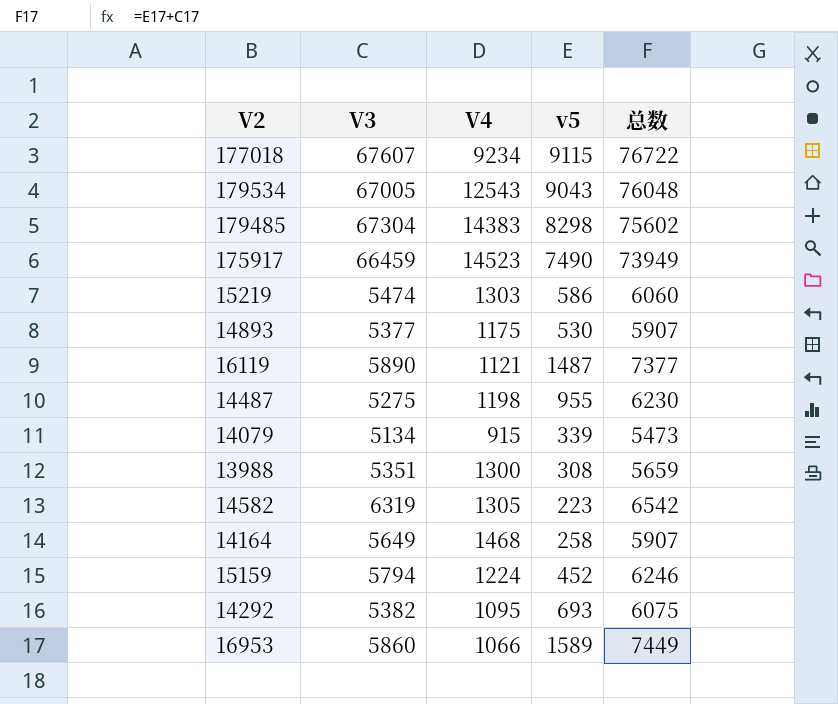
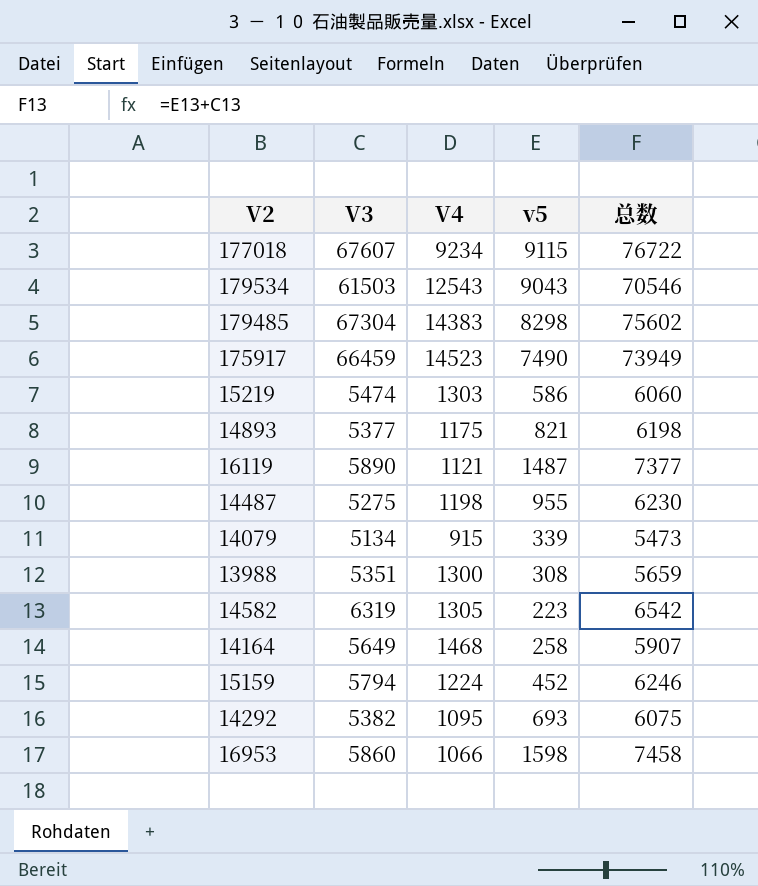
179534 | V3: 67005 -> 61503
179534 | 总数: 76048 -> 70546
14893 | v5: 530 -> 821
14893 | 总数: 5907 -> 6198
16953 | v5: 1589 -> 1598
16953 | 总数: 7449 -> 7458

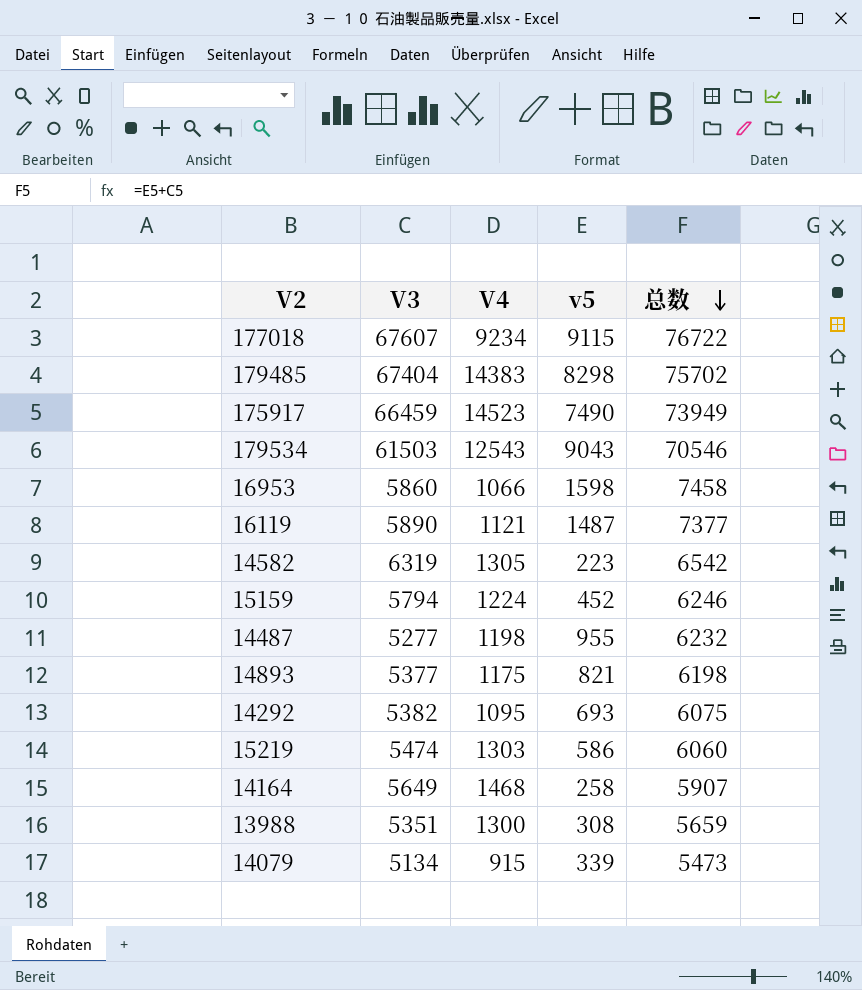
row order: none -> 总数 descending
179485 | V3: 67304 -> 67404
179485 | 总数: 75602 -> 75702
14487 | V3: 5275 -> 5277
14487 | 总数: 6230 -> 6232

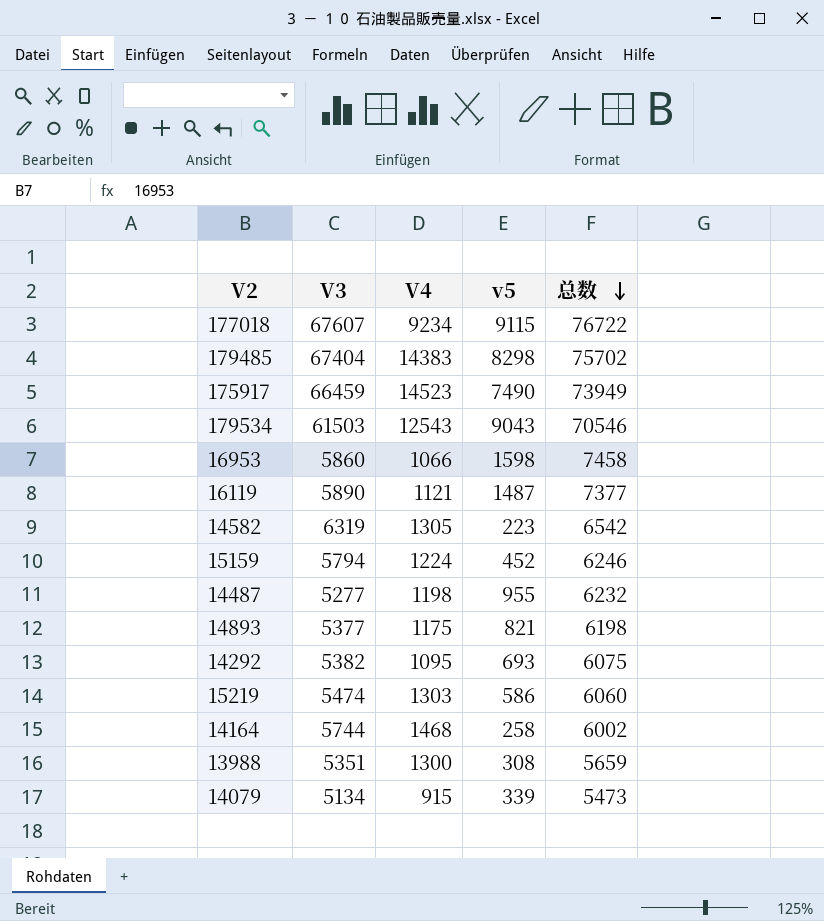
14164 | V3: 5649 -> 5744
14164 | 总数: 5907 -> 6002

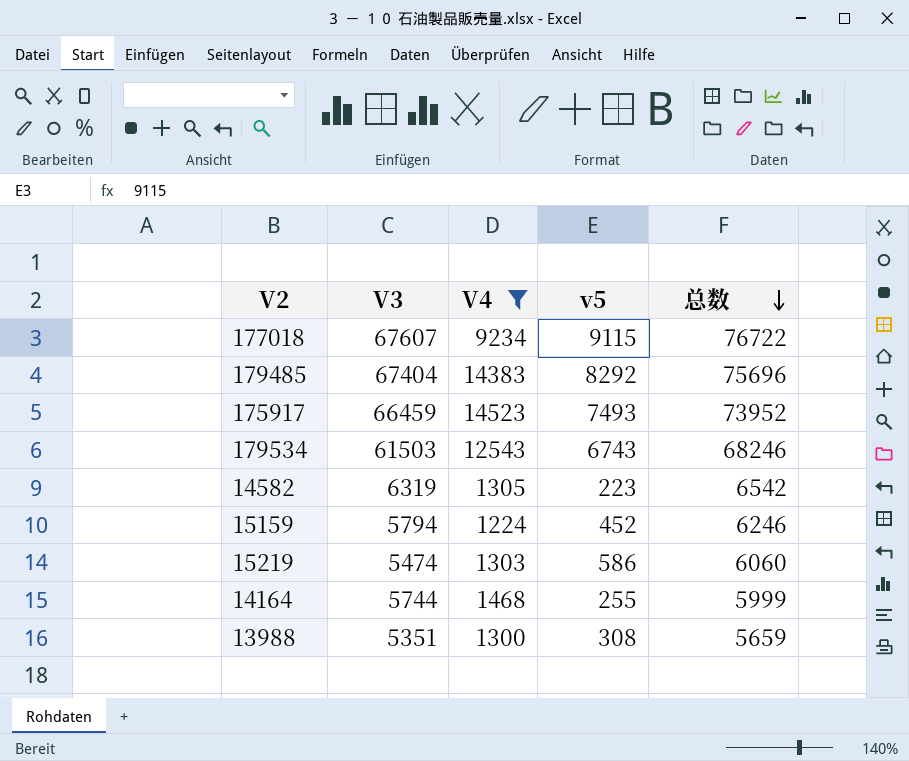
filter: none -> V4 >= 1224
179485 | v5: 8298 -> 8292
179485 | 总数: 75702 -> 75696
175917 | v5: 7490 -> 7493
175917 | 总数: 73949 -> 73952
179534 | v5: 9043 -> 6743
179534 | 总数: 70546 -> 68246
14164 | v5: 258 -> 255
14164 | 总数: 6002 -> 5999

